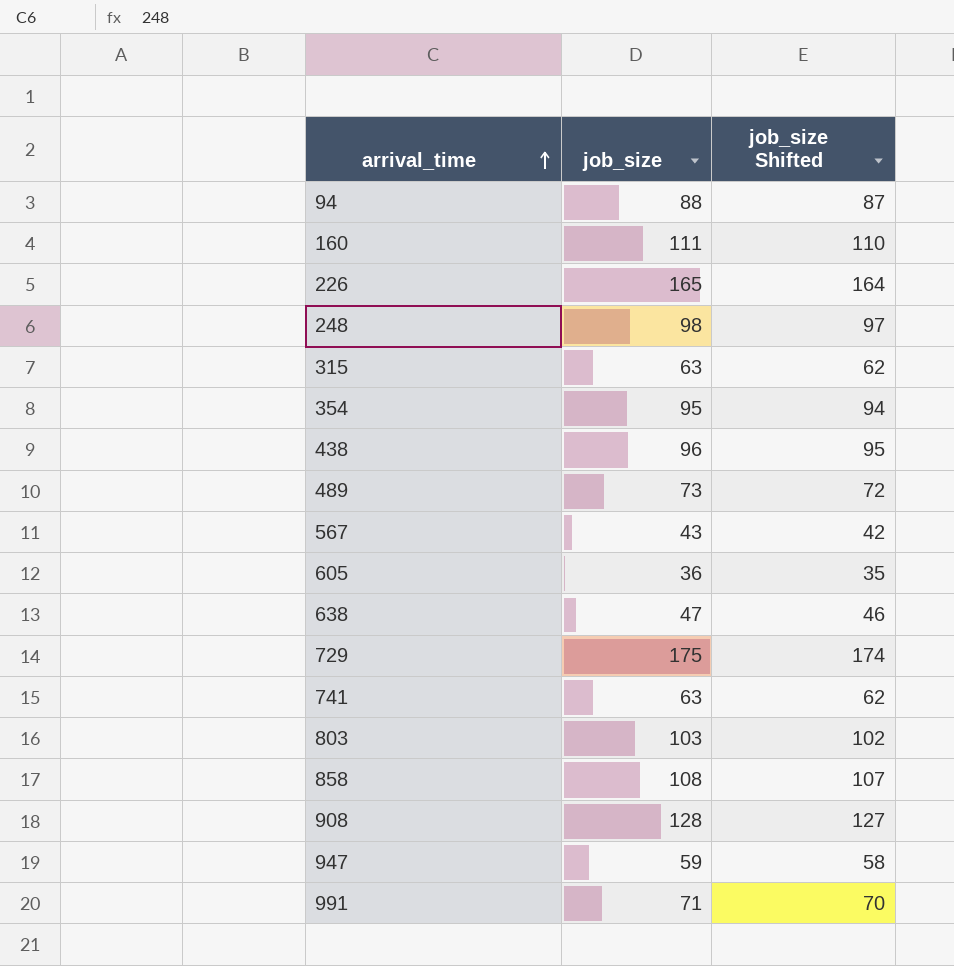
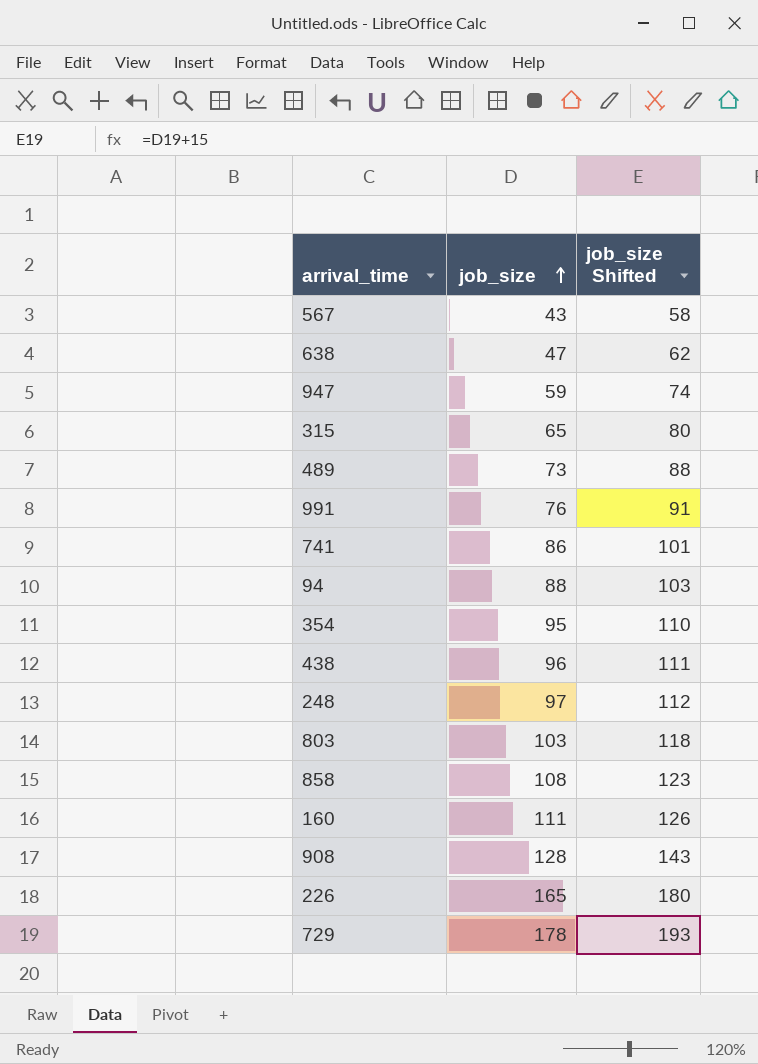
row order: arrival_time ascending -> job_size ascending
column job_size Shifted | formula: [job_size] - 1 -> [job_size] + 15
row 605: 36 | 35 -> none
315 | job_size: 63 -> 65
991 | job_size: 71 -> 76
741 | job_size: 63 -> 86
248 | job_size: 98 -> 97
729 | job_size: 175 -> 178

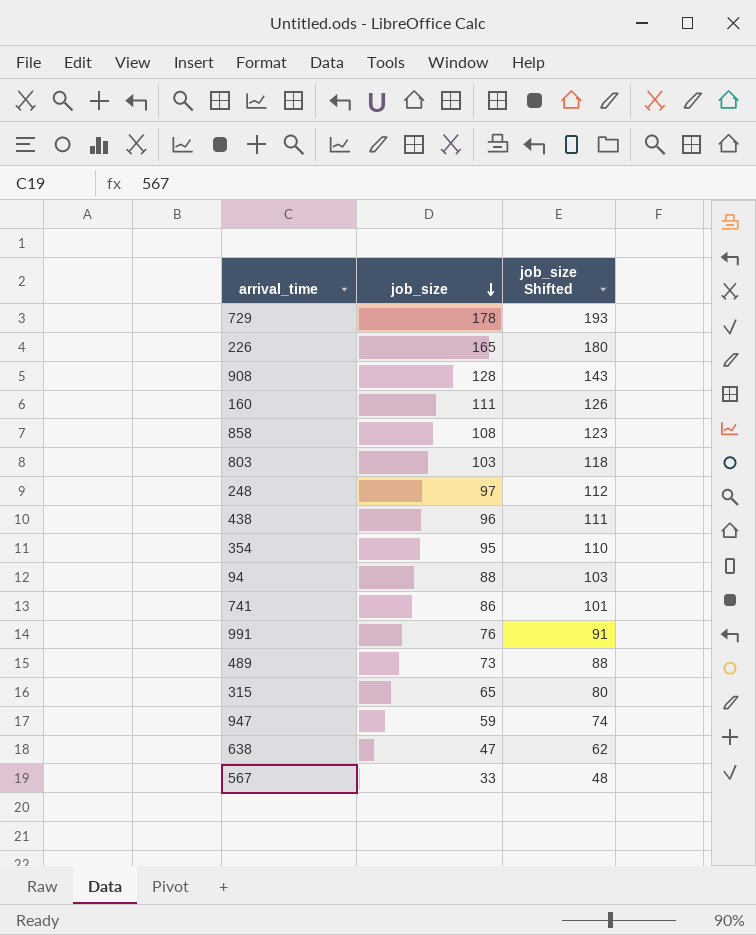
row order: job_size ascending -> job_size descending
567 | job_size: 43 -> 33
567 | job_size Shifted: 58 -> 48

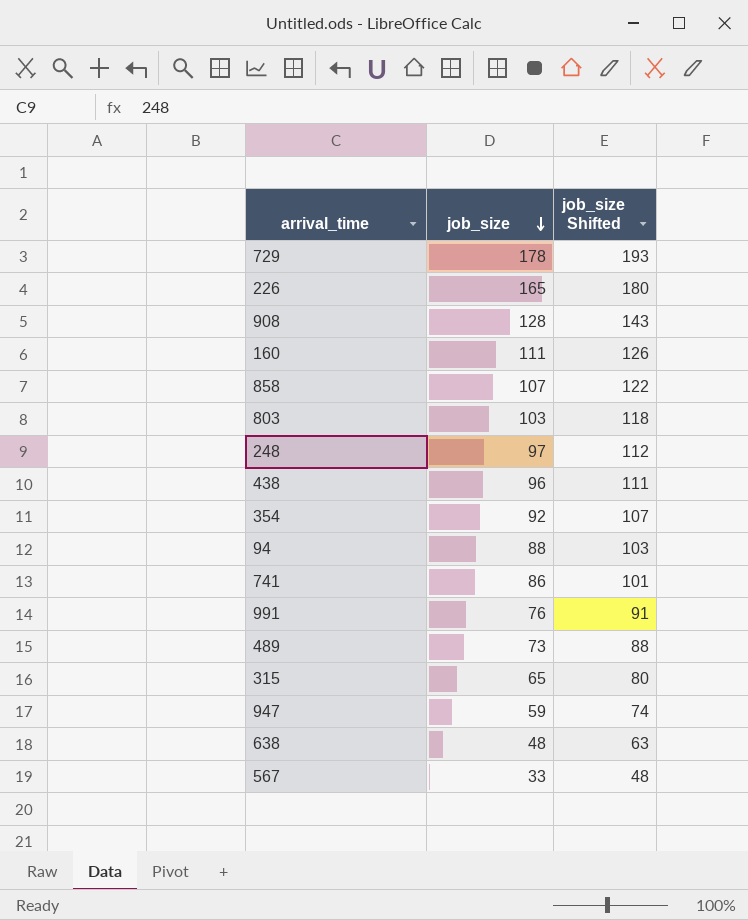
858 | job_size: 108 -> 107
858 | job_size Shifted: 123 -> 122
354 | job_size: 95 -> 92
354 | job_size Shifted: 110 -> 107
638 | job_size: 47 -> 48
638 | job_size Shifted: 62 -> 63

